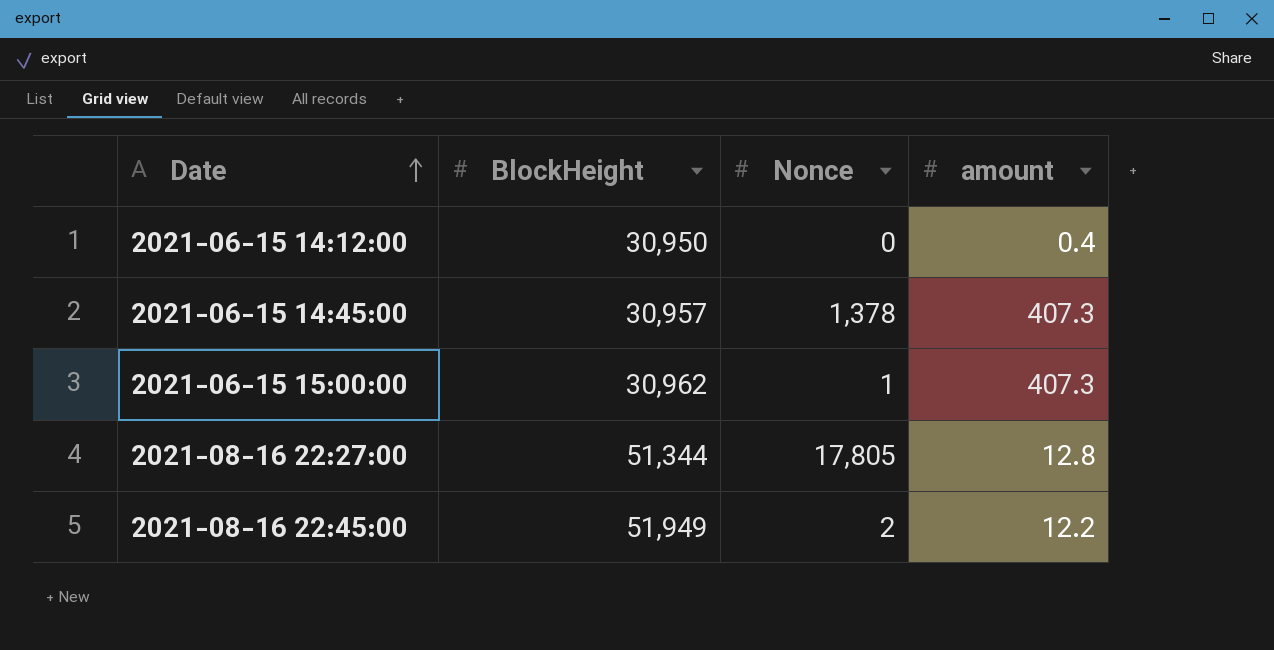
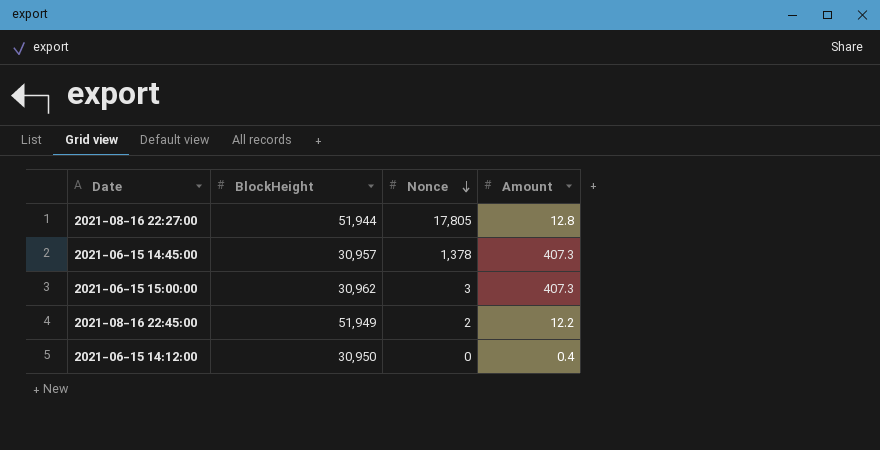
row order: Date ascending -> Nonce descending
column name: amount -> Amount
2021-08-16 22:27:00 | BlockHeight: 51,344 -> 51,944
2021-06-15 15:00:00 | Nonce: 1 -> 3

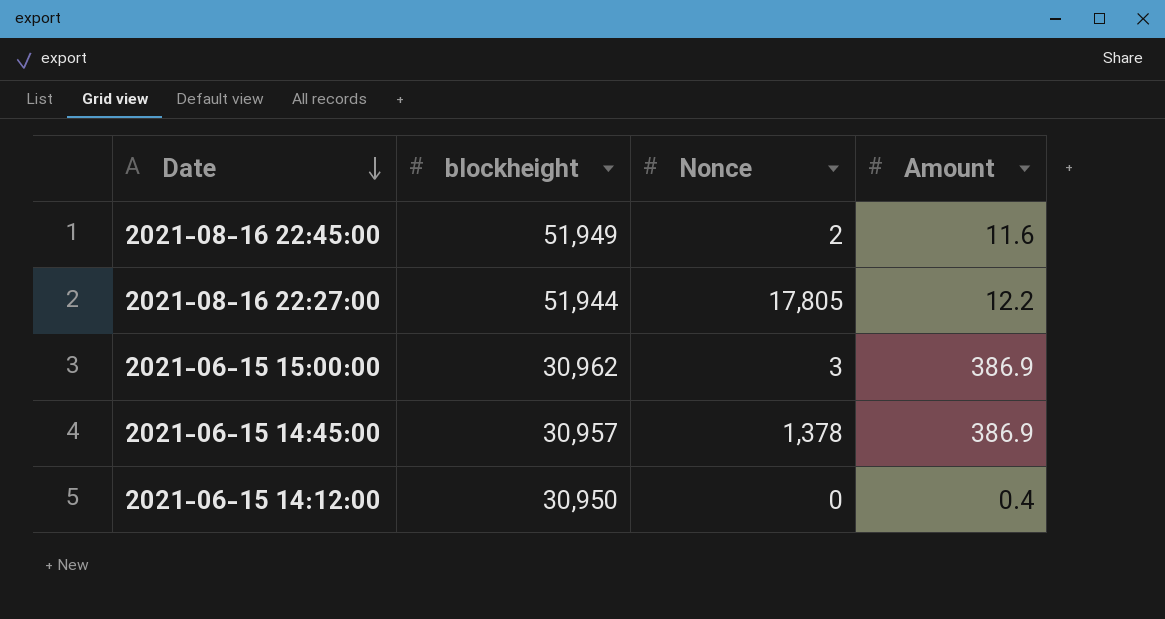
row order: Nonce descending -> Date descending
column name: BlockHeight -> blockheight
2021-08-16 22:45:00 | Amount: 12.2 -> 11.6
2021-08-16 22:27:00 | Amount: 12.8 -> 12.2
2021-06-15 15:00:00 | Amount: 407.3 -> 386.9
2021-06-15 14:45:00 | Amount: 407.3 -> 386.9

